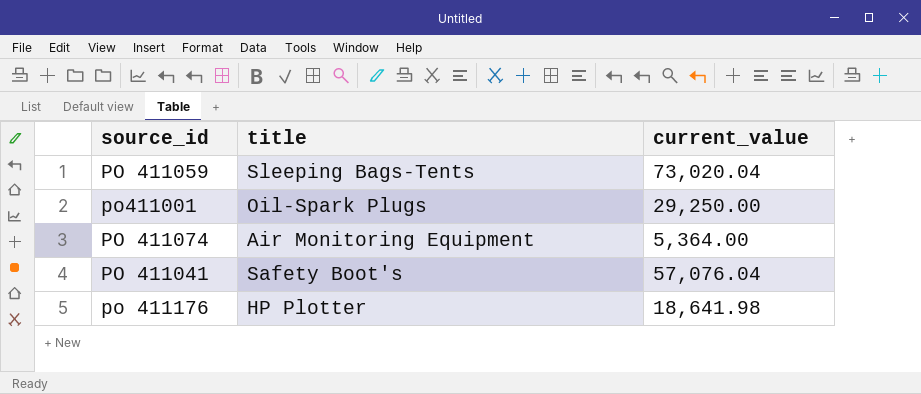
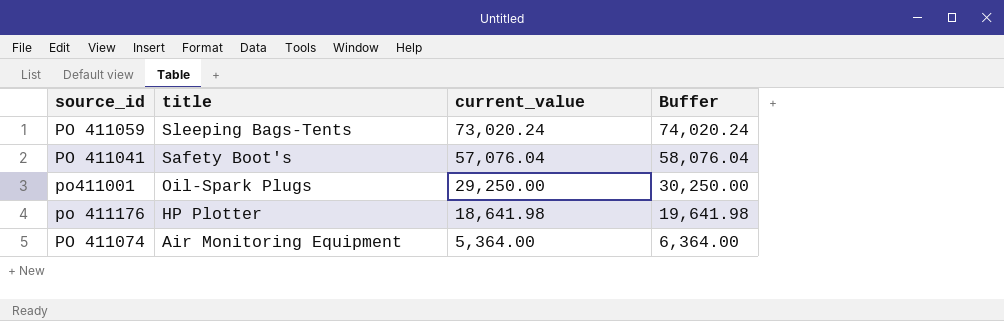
row order: none -> title descending
column Buffer | formula: none -> [current_value] + 1000
PO 411059 | current_value: 73,020.04 -> 73,020.24

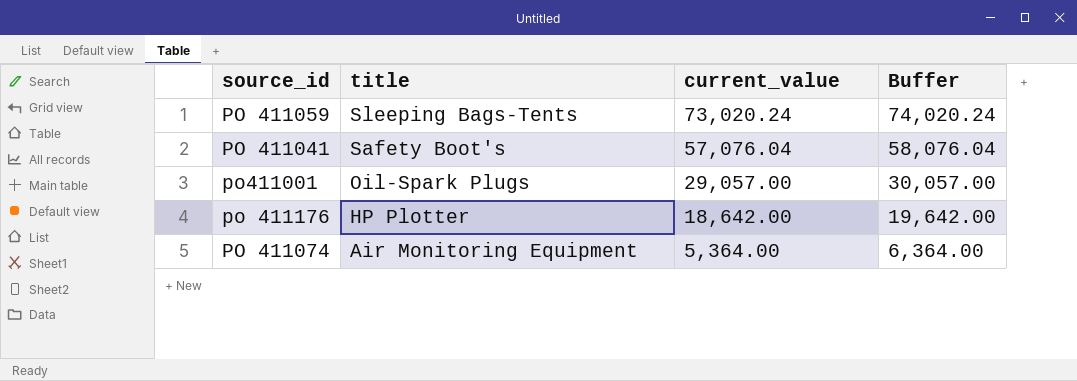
po411001 | current_value: 29,250.00 -> 29,057.00
po411001 | Buffer: 30,250.00 -> 30,057.00
po 411176 | current_value: 18,641.98 -> 18,642.00
po 411176 | Buffer: 19,641.98 -> 19,642.00

